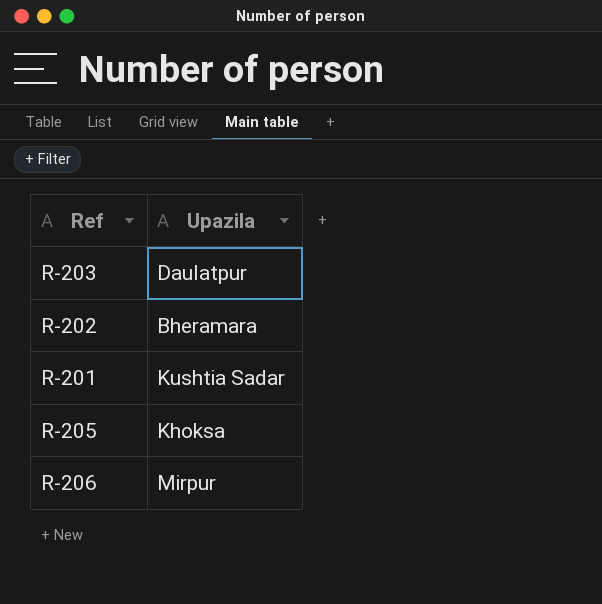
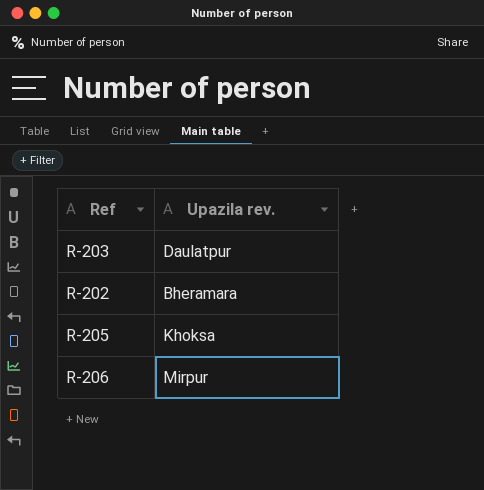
column name: Upazila -> Upazila rev.
row R-201: Kushtia Sadar -> none

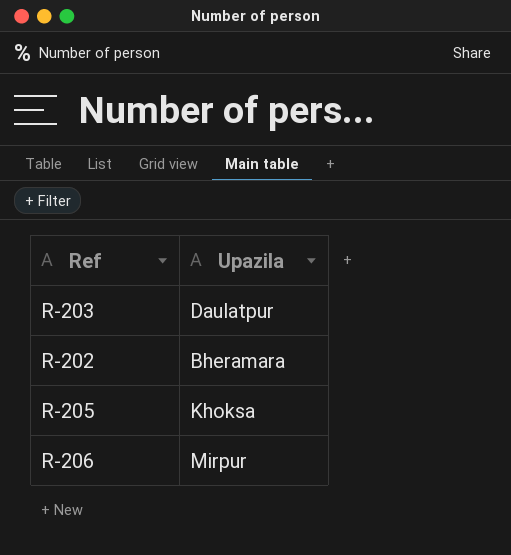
column name: Upazila rev. -> Upazila

